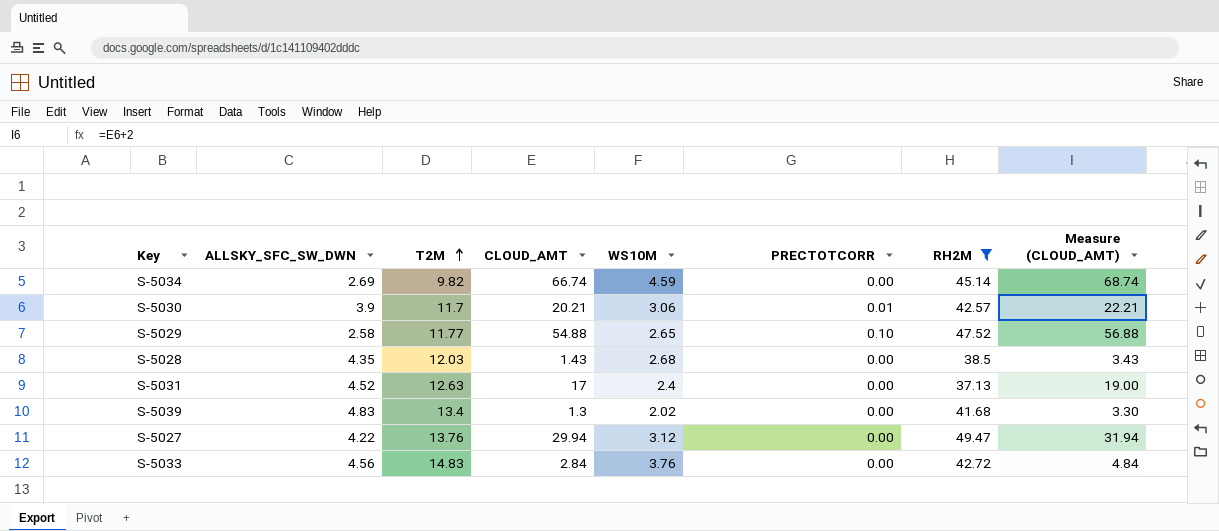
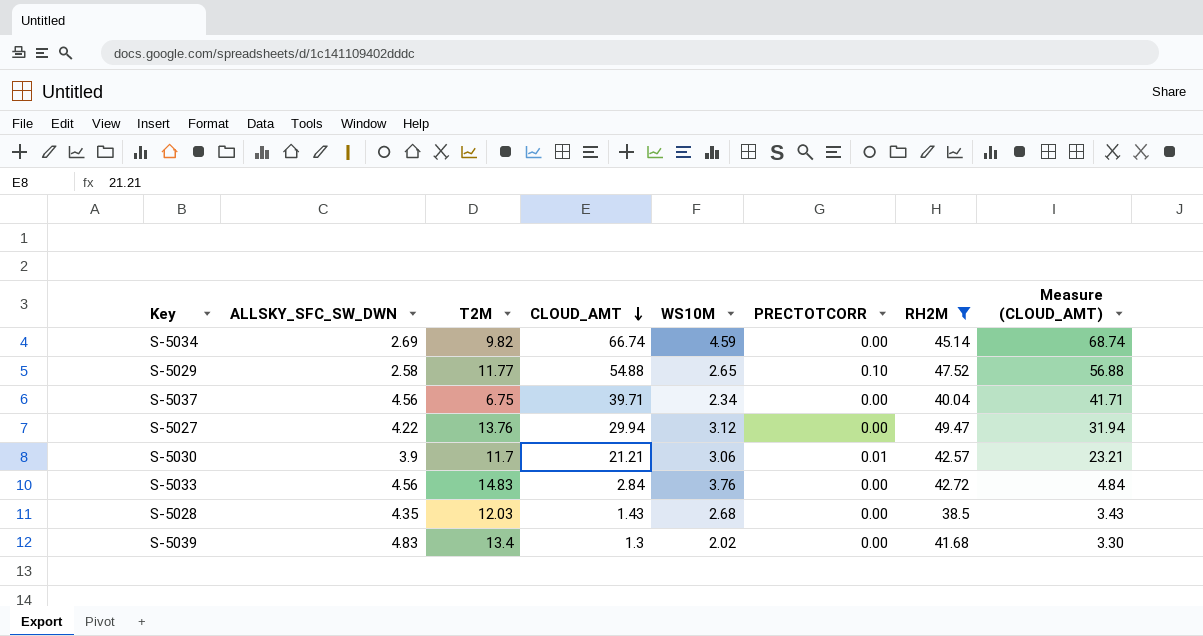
row order: T2M ascending -> CLOUD_AMT descending
row S-5031: 4.52 | 12.63 | 17 | 2.4 | 0.00 | 37.13 | 19.00 -> none
row S-5037: none -> 4.56 | 6.75 | 39.71 | 2.34 | 0.00 | 40.04 | 41.71
S-5030 | CLOUD_AMT: 20.21 -> 21.21
S-5030 | Measure (CLOUD_AMT): 22.21 -> 23.21

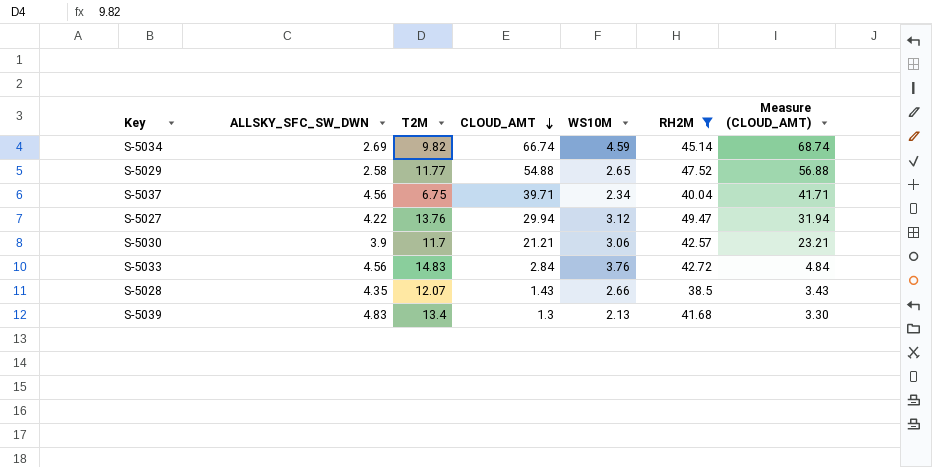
column PRECTOTCORR | position: 6 -> none
S-5028 | T2M: 12.03 -> 12.07
S-5028 | WS10M: 2.68 -> 2.66
S-5039 | WS10M: 2.02 -> 2.13

